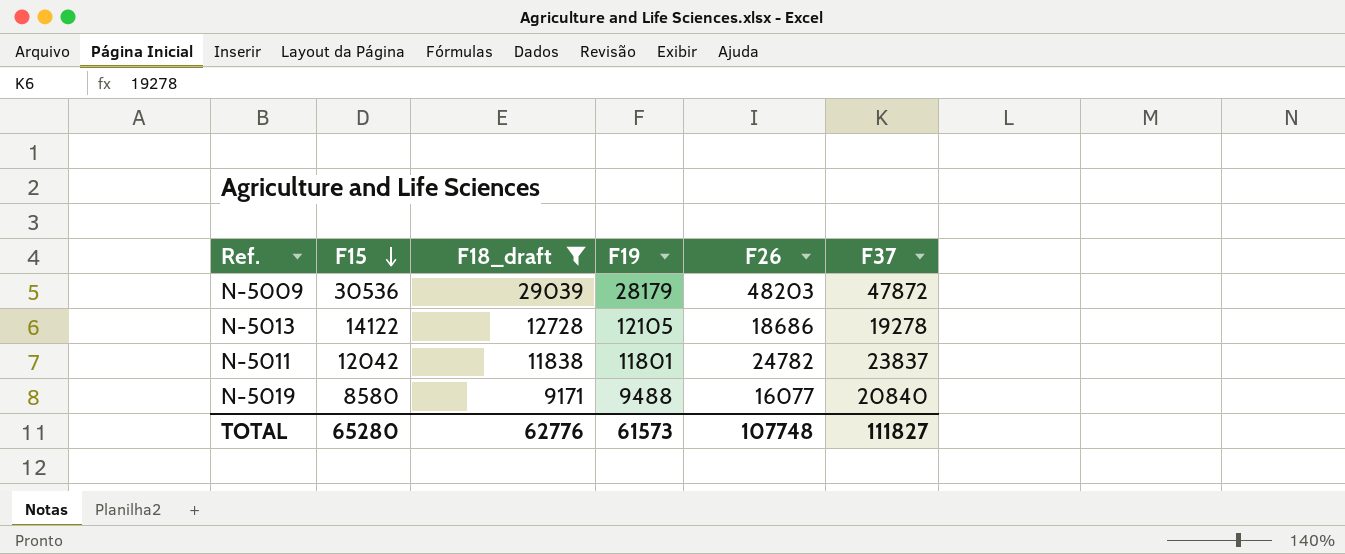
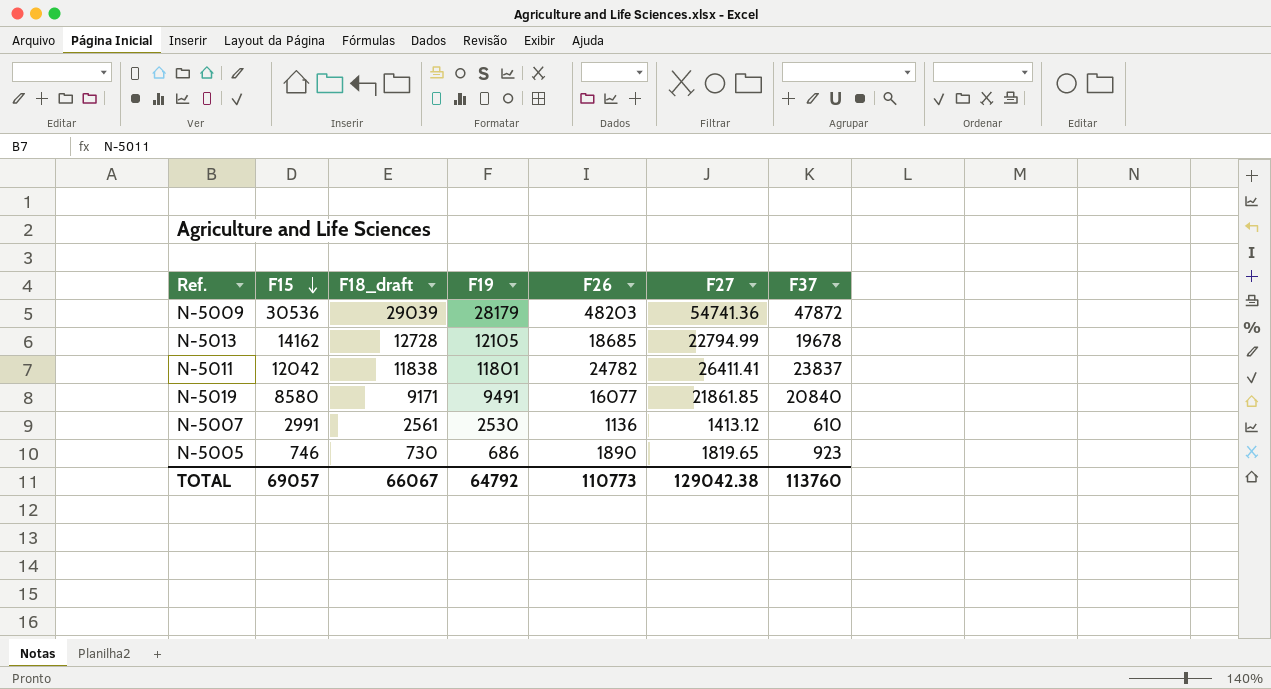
filter: F18_draft >= 9171 -> none
column F27 | position: none -> 6
N-5013 | F15: 14122 -> 14162
N-5013 | F26: 18686 -> 18685
N-5013 | F37: 19278 -> 19678
N-5019 | F19: 9488 -> 9491
TOTAL | F15: 65280 -> 69057
TOTAL | F18_draft: 62776 -> 66067
TOTAL | F19: 61573 -> 64792
TOTAL | F26: 107748 -> 110773
TOTAL | F37: 111827 -> 113760

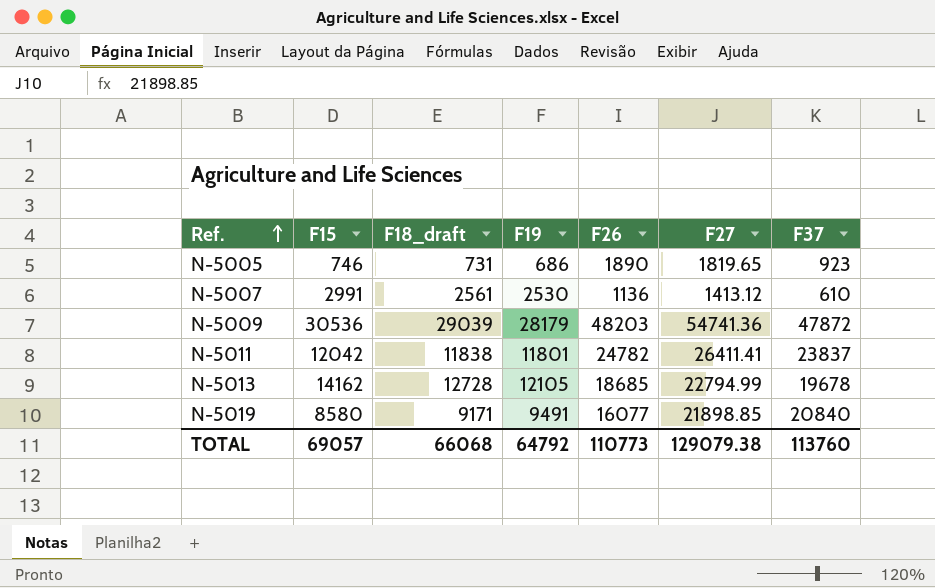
row order: F15 descending -> Ref. ascending
N-5005 | F18_draft: 730 -> 731
N-5019 | F27: 21861.85 -> 21898.85
TOTAL | F18_draft: 66067 -> 66068
TOTAL | F27: 129042.38 -> 129079.38

